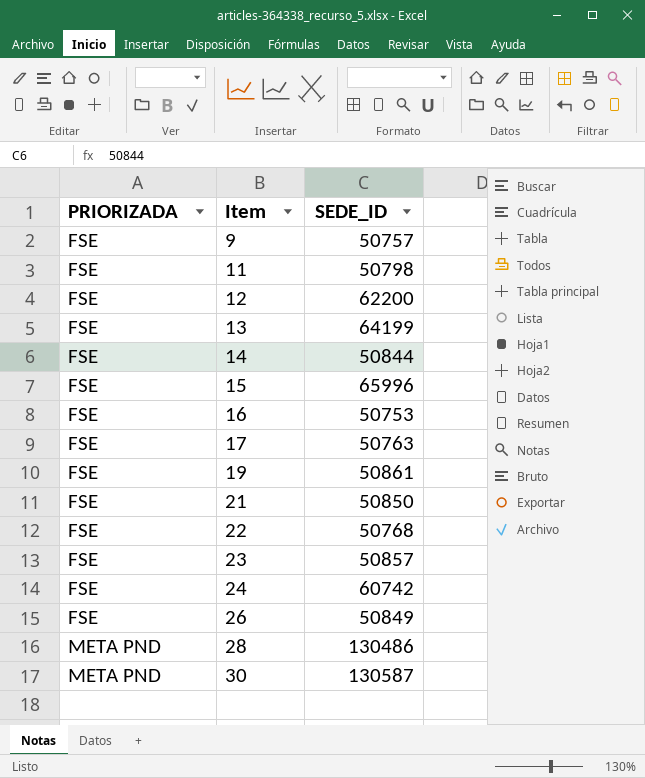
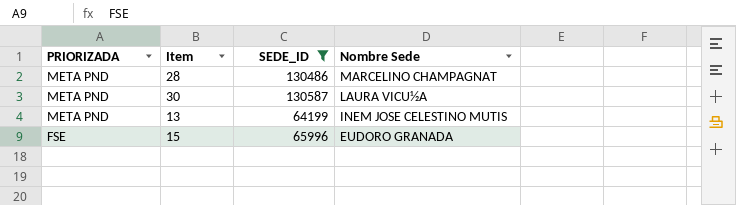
filter: none -> SEDE_ID >= 64199
row order: PRIORIZADA ascending -> PRIORIZADA descending
column Nombre Sede | position: none -> 4
13 | PRIORIZADA: FSE -> META PND

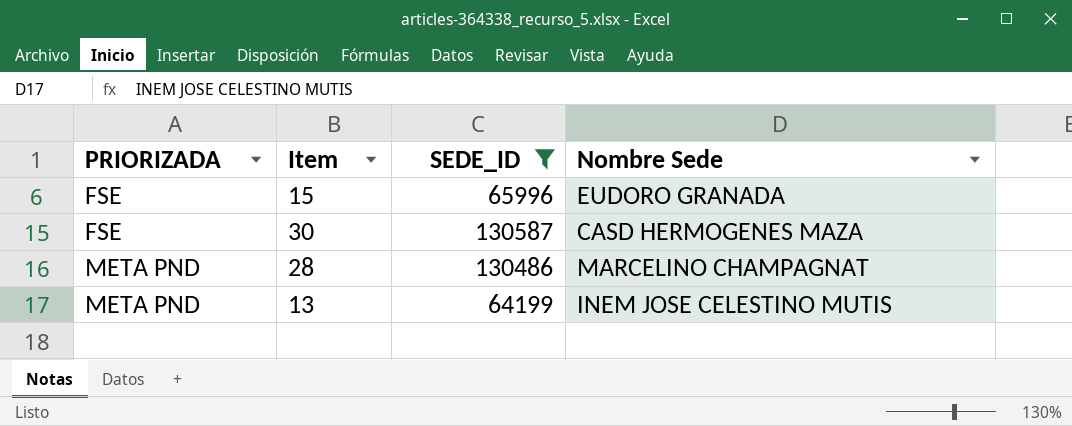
row order: PRIORIZADA descending -> PRIORIZADA ascending
30 | PRIORIZADA: META PND -> FSE
30 | Nombre Sede: LAURA VICU½A -> CASD HERMOGENES MAZA

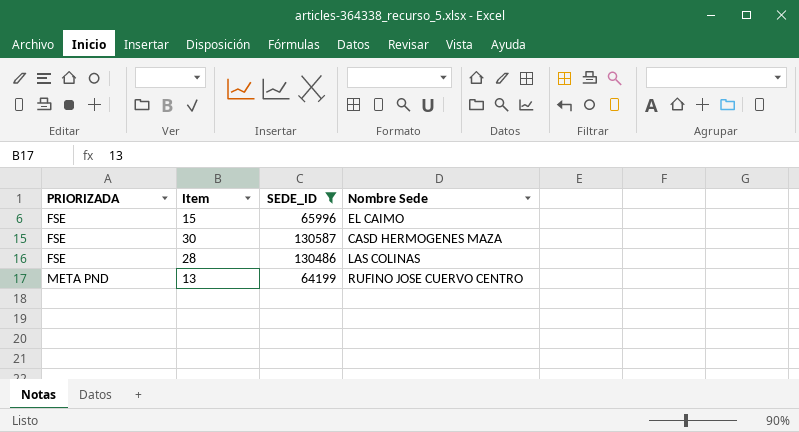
15 | Nombre Sede: EUDORO GRANADA -> EL CAIMO
28 | PRIORIZADA: META PND -> FSE
28 | Nombre Sede: MARCELINO CHAMPAGNAT -> LAS COLINAS
13 | Nombre Sede: INEM JOSE CELESTINO MUTIS -> RUFINO JOSE CUERVO CENTRO

